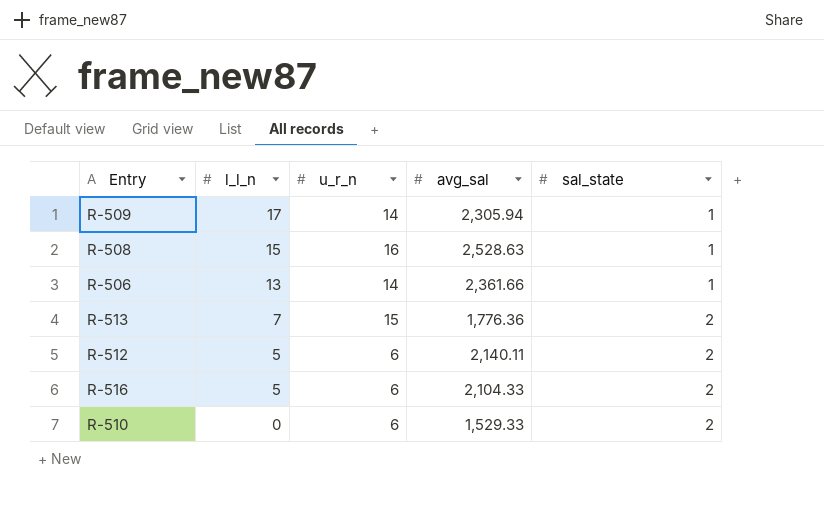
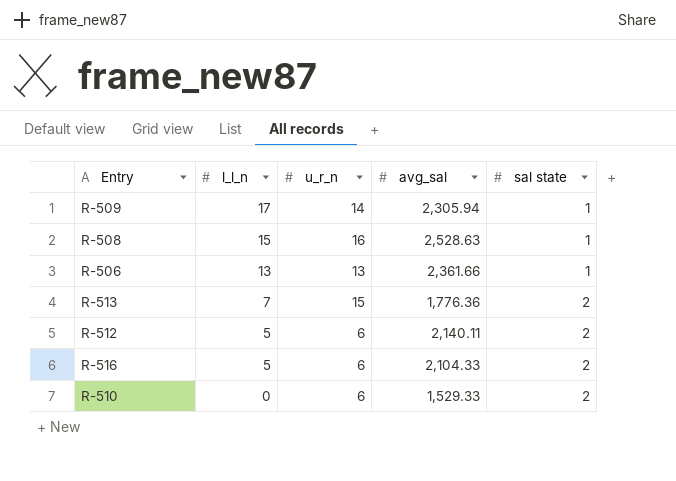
column name: sal_state -> sal state
R-506 | u_r_n: 14 -> 13

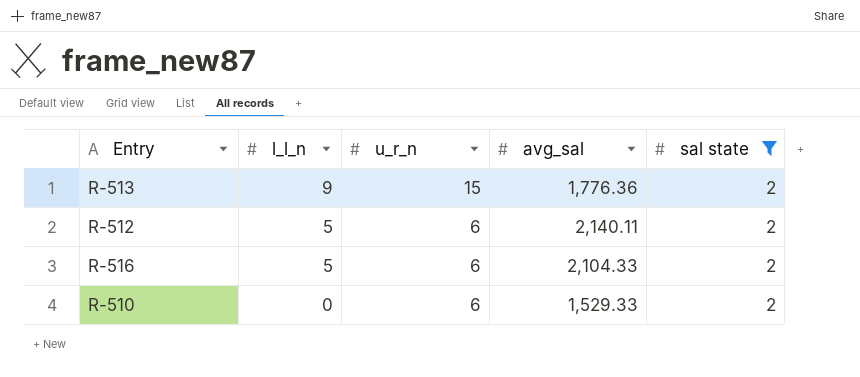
filter: none -> sal state = 2
R-513 | l_l_n: 7 -> 9

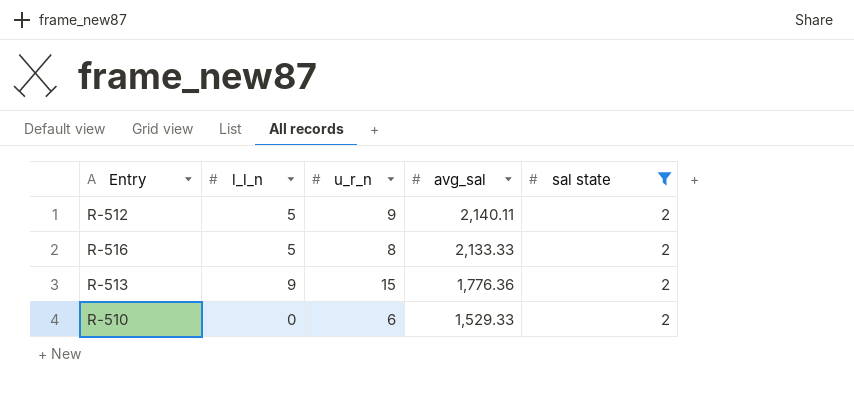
row order: l_l_n descending -> avg_sal descending
R-512 | u_r_n: 6 -> 9
R-516 | u_r_n: 6 -> 8
R-516 | avg_sal: 2,104.33 -> 2,133.33

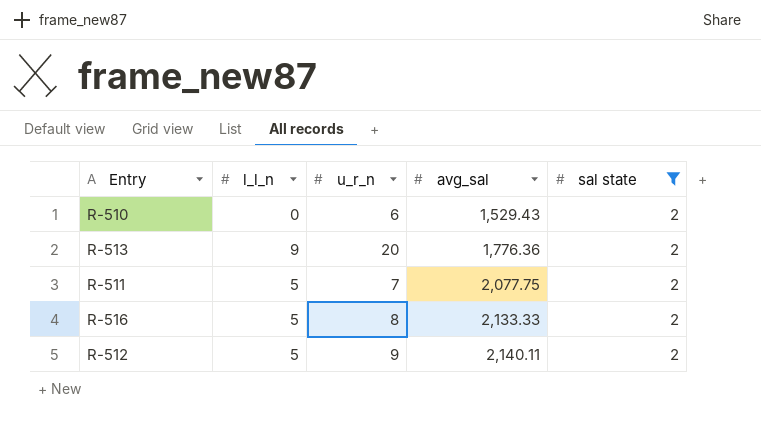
row order: avg_sal descending -> avg_sal ascending
R-510 | avg_sal: 1,529.33 -> 1,529.43
R-513 | u_r_n: 15 -> 20
row R-511: none -> 5 | 7 | 2,077.75 | 2

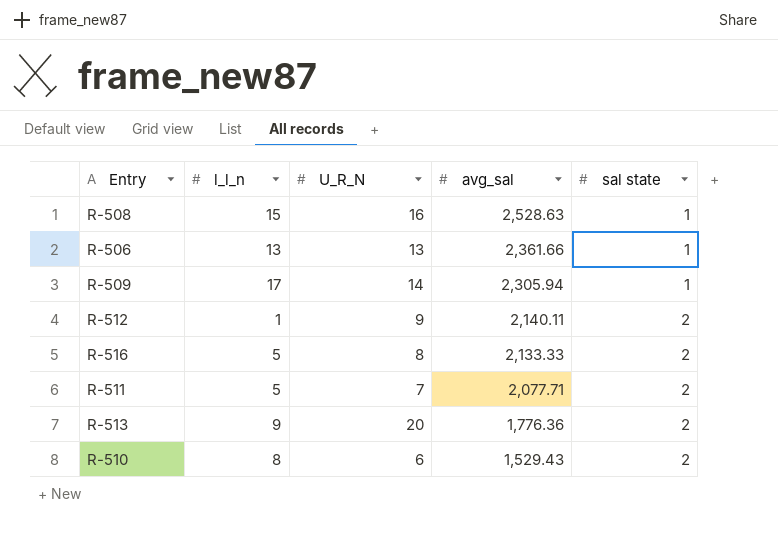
filter: sal state = 2 -> none
row order: avg_sal ascending -> avg_sal descending
column name: u_r_n -> U_R_N
R-512 | l_l_n: 5 -> 1
R-511 | avg_sal: 2,077.75 -> 2,077.71
R-510 | l_l_n: 0 -> 8

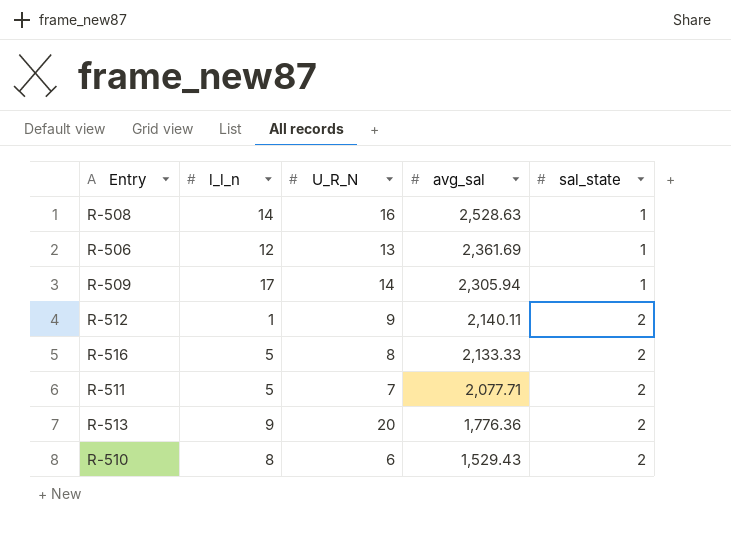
column name: sal state -> sal_state
R-508 | l_l_n: 15 -> 14
R-506 | l_l_n: 13 -> 12
R-506 | avg_sal: 2,361.66 -> 2,361.69

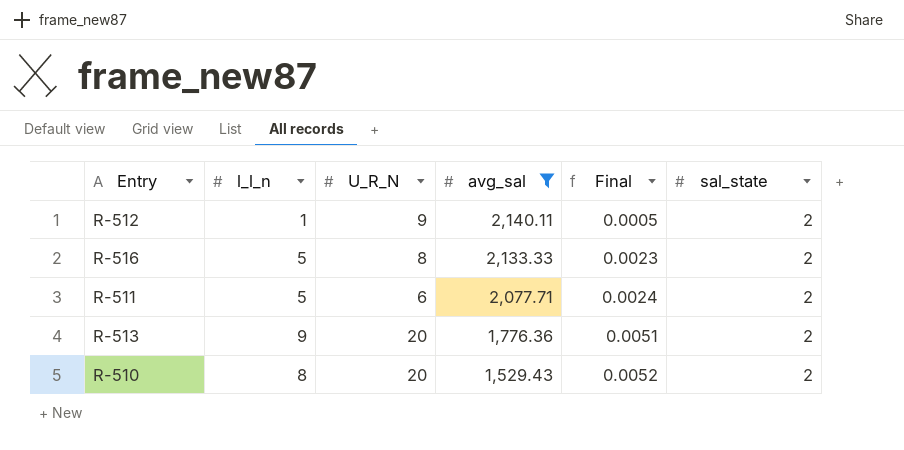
filter: none -> avg_sal <= 2,140.11
column Final | formula: none -> [l_l_n] / [avg_sal]
R-511 | U_R_N: 7 -> 6
R-510 | U_R_N: 6 -> 20

